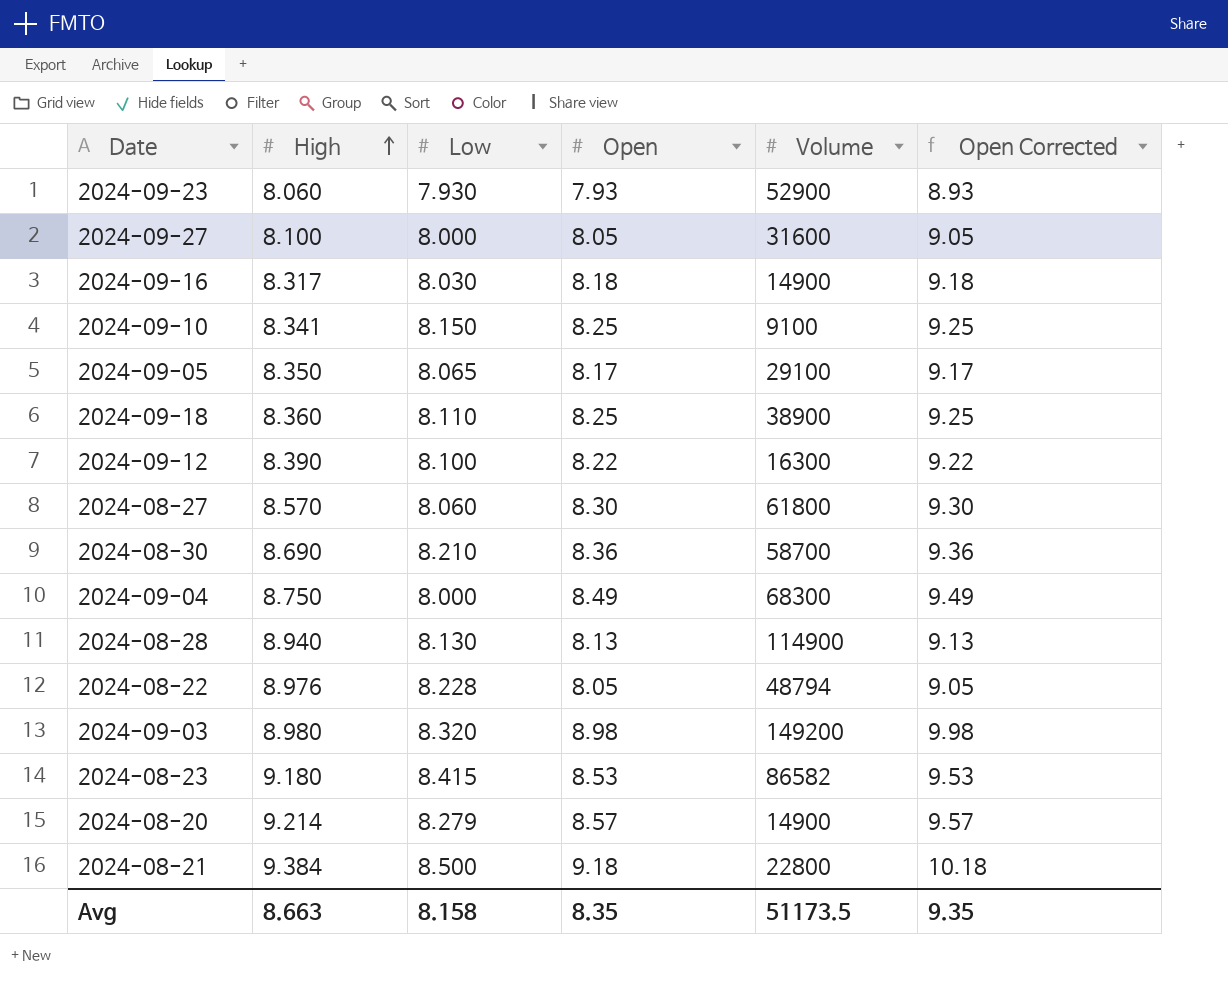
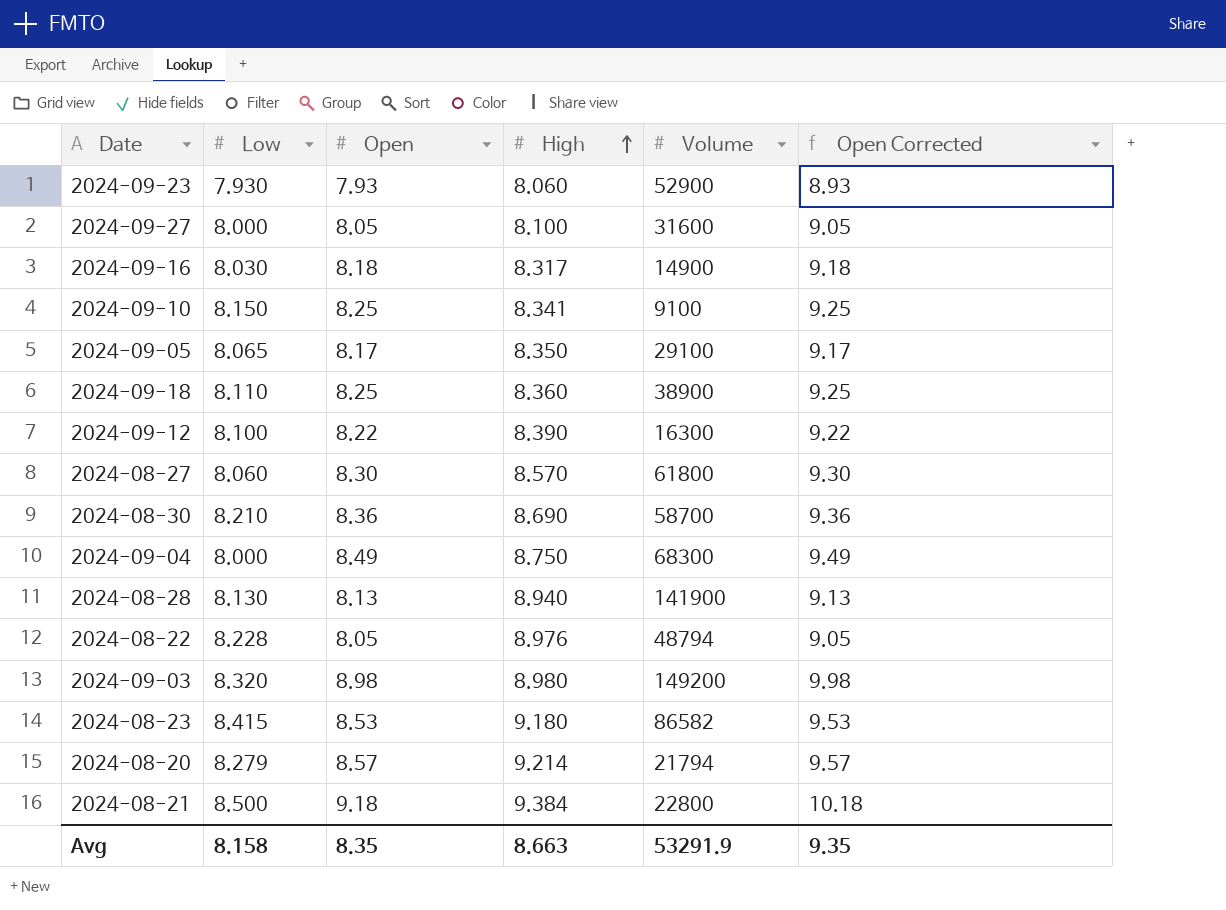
column High | position: 2 -> 4
2024-08-28 | Volume: 114900 -> 141900
2024-08-20 | Volume: 14900 -> 21794
Avg | Volume: 51173.5 -> 53291.9

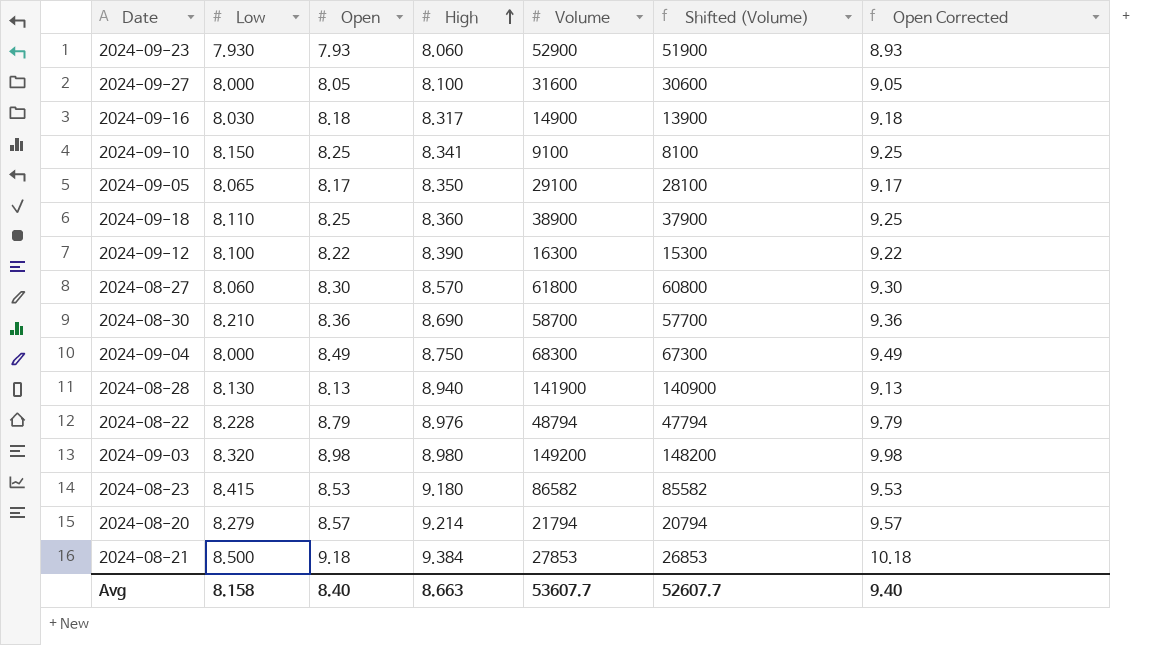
column Shifted (Volume) | formula: none -> [Volume] - 1000
2024-08-22 | Open: 8.05 -> 8.79
2024-08-22 | Open Corrected: 9.05 -> 9.79
2024-08-21 | Volume: 22800 -> 27853
Avg | Open: 8.35 -> 8.40
Avg | Volume: 53291.9 -> 53607.7
Avg | Open Corrected: 9.35 -> 9.40

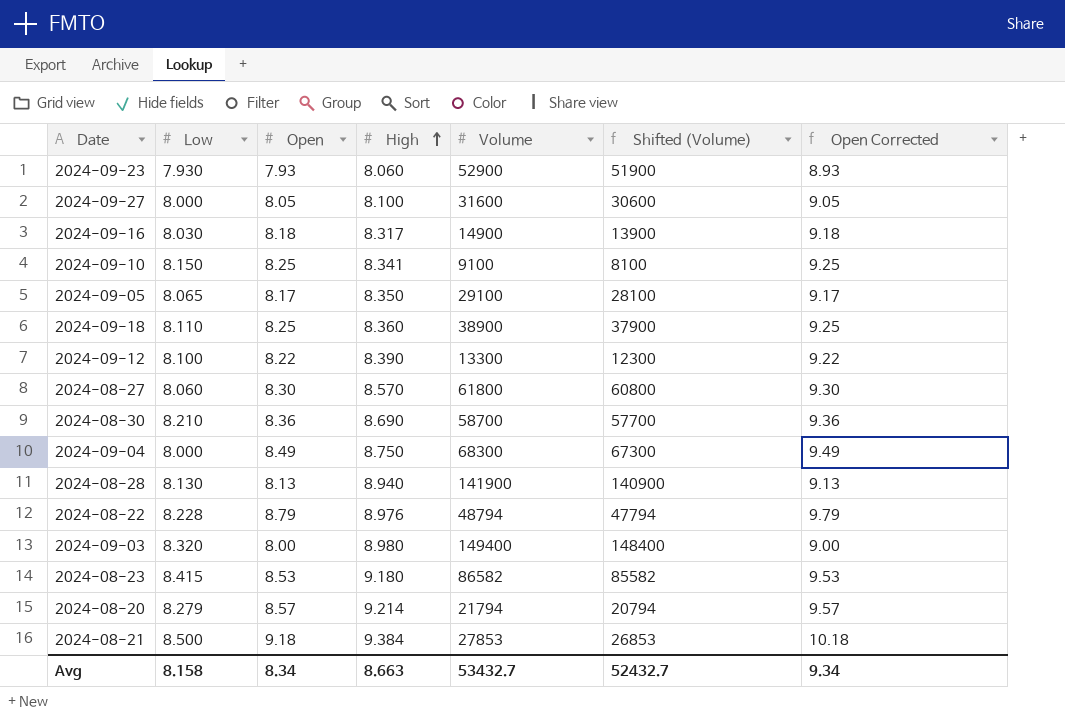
2024-09-12 | Volume: 16300 -> 13300
2024-09-12 | Shifted (Volume): 15300 -> 12300
2024-09-03 | Open: 8.98 -> 8.00
2024-09-03 | Volume: 149200 -> 149400
2024-09-03 | Shifted (Volume): 148200 -> 148400
2024-09-03 | Open Corrected: 9.98 -> 9.00
Avg | Open: 8.40 -> 8.34
Avg | Volume: 53607.7 -> 53432.7
Avg | Shifted (Volume): 52607.7 -> 52432.7
Avg | Open Corrected: 9.40 -> 9.34

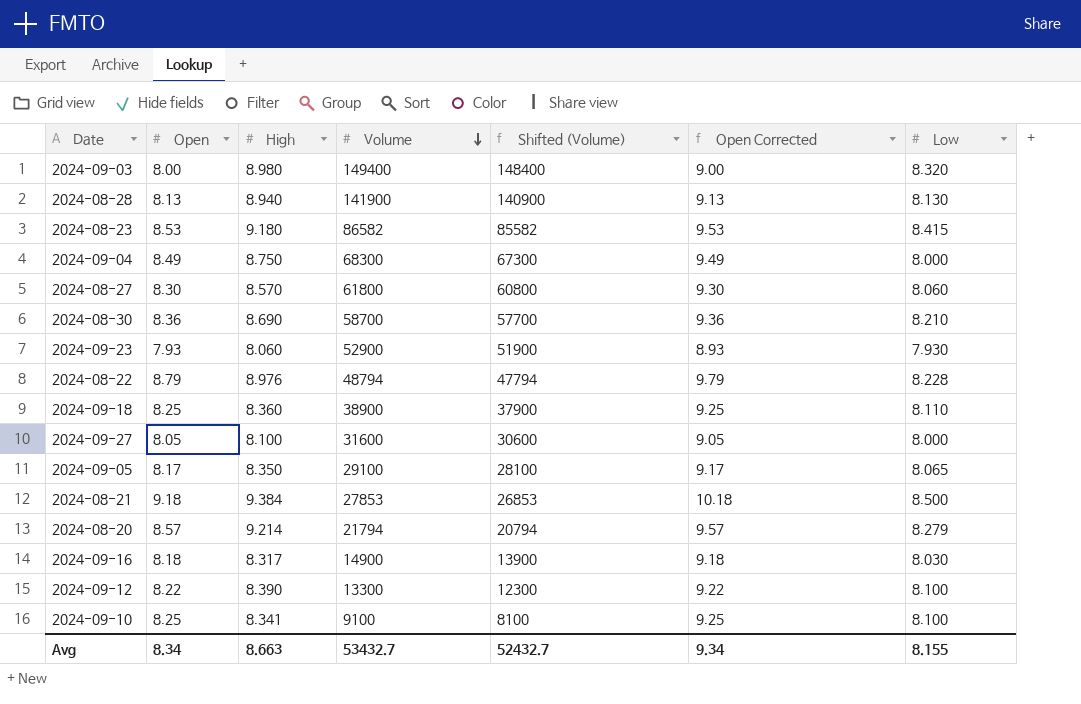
row order: High ascending -> Volume descending
column Low | position: 2 -> 7
2024-09-10 | Low: 8.150 -> 8.100
Avg | Low: 8.158 -> 8.155

